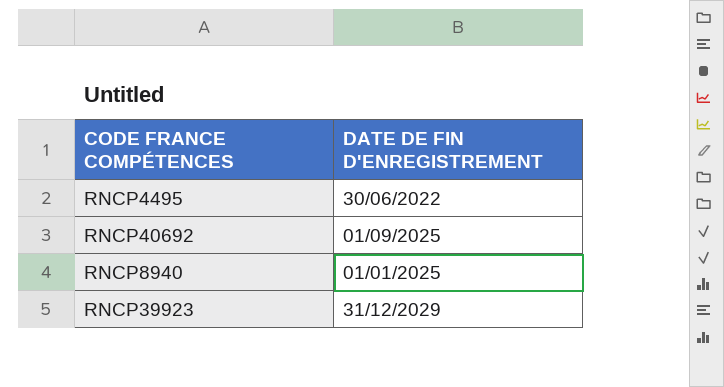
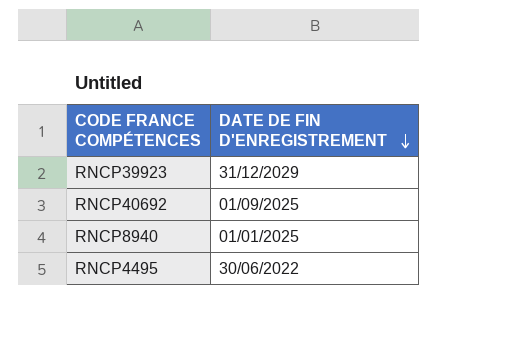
row order: none -> DATE DE FIN D'ENREGISTREMENT descending

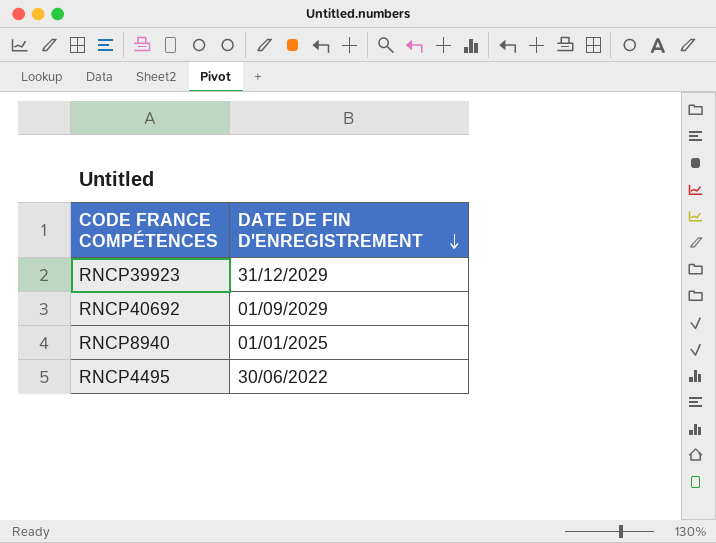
RNCP40692 | DATE DE FIN D'ENREGISTREMENT: 01/09/2025 -> 01/09/2029

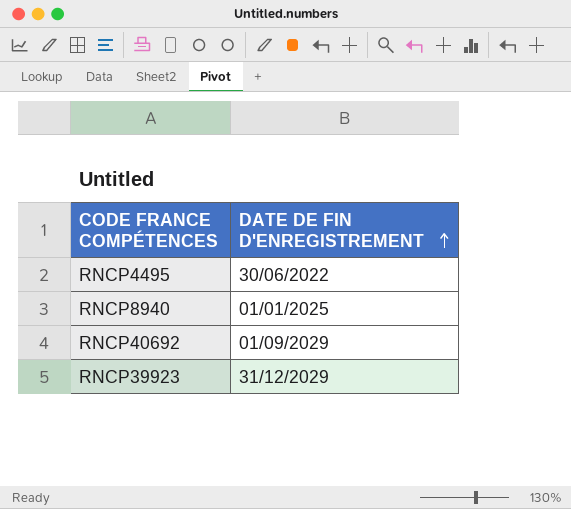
row order: DATE DE FIN D'ENREGISTREMENT descending -> DATE DE FIN D'ENREGISTREMENT ascending

